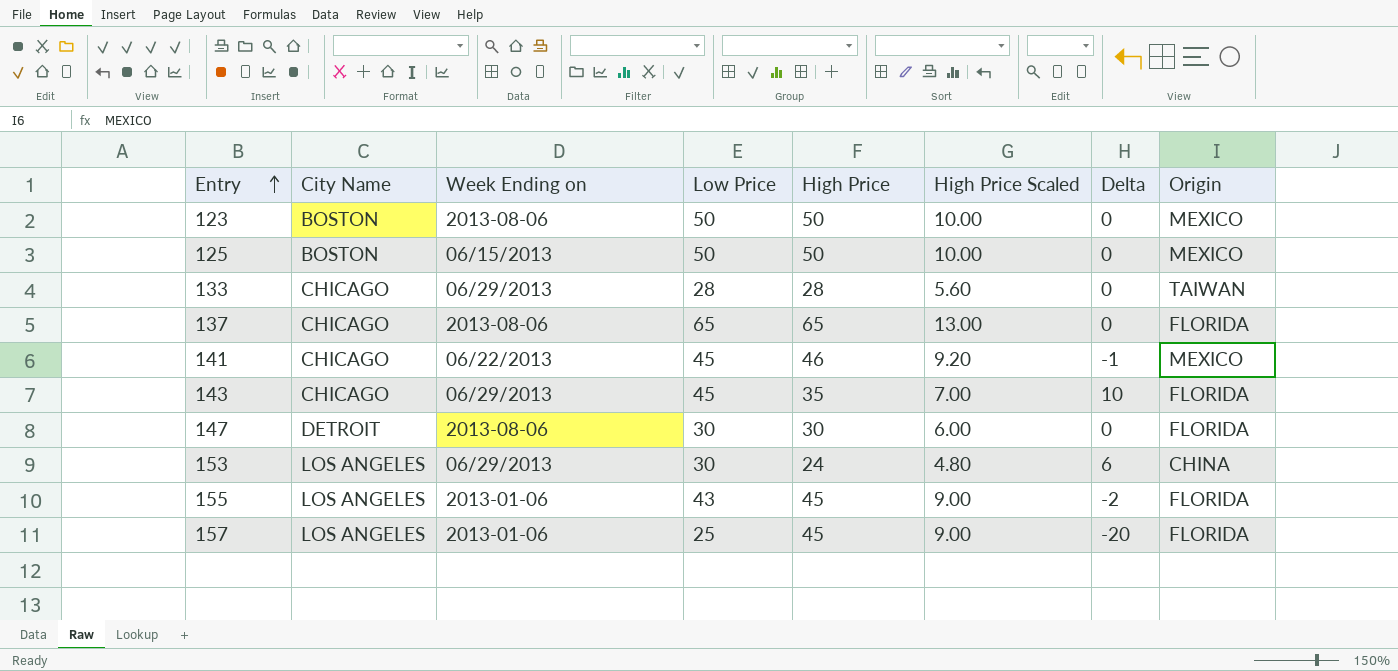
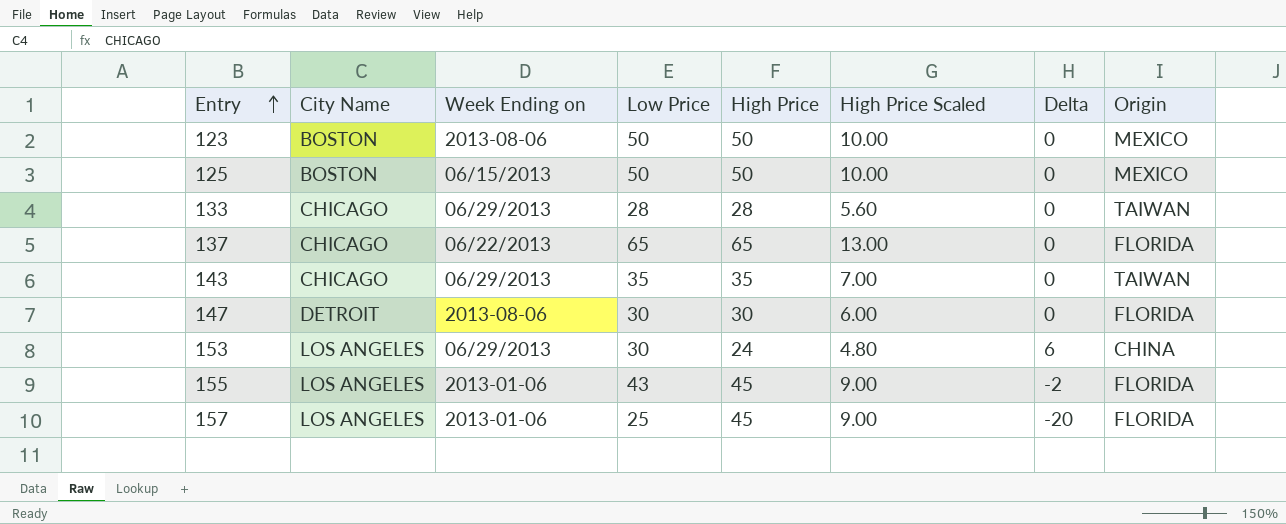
row 141: CHICAGO | 06/22/2013 | 45 | 46 | 9.20 | -1 | MEXICO -> none
137 | Week Ending on: 2013-08-06 -> 06/22/2013
143 | Low Price: 45 -> 35
143 | Delta: 10 -> 0
143 | Origin: FLORIDA -> TAIWAN

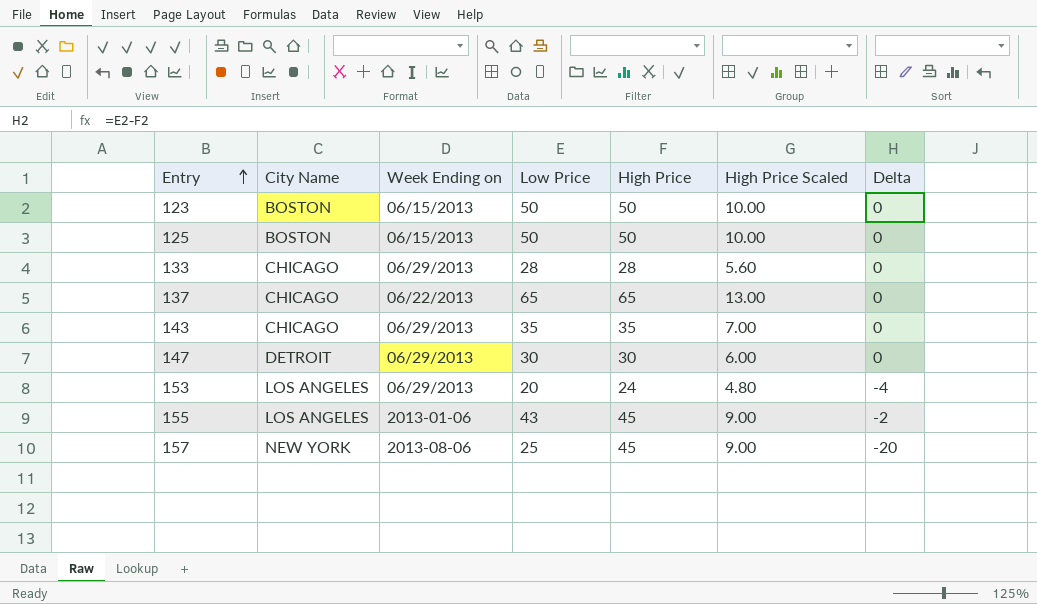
column Origin | position: 8 -> none
123 | Week Ending on: 2013-08-06 -> 06/15/2013
147 | Week Ending on: 2013-08-06 -> 06/29/2013
153 | Low Price: 30 -> 20
153 | Delta: 6 -> -4
157 | City Name: LOS ANGELES -> NEW YORK
157 | Week Ending on: 2013-01-06 -> 2013-08-06

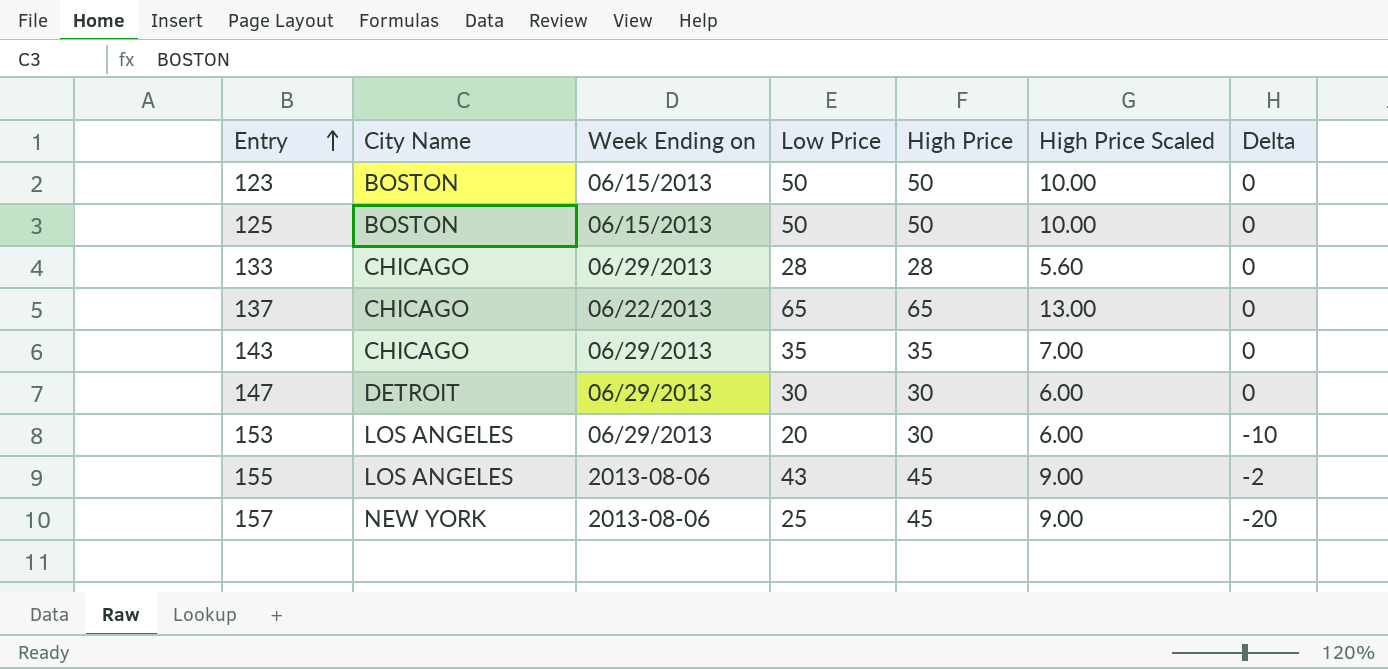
153 | High Price: 24 -> 30
153 | High Price Scaled: 4.80 -> 6.00
153 | Delta: -4 -> -10
155 | Week Ending on: 2013-01-06 -> 2013-08-06

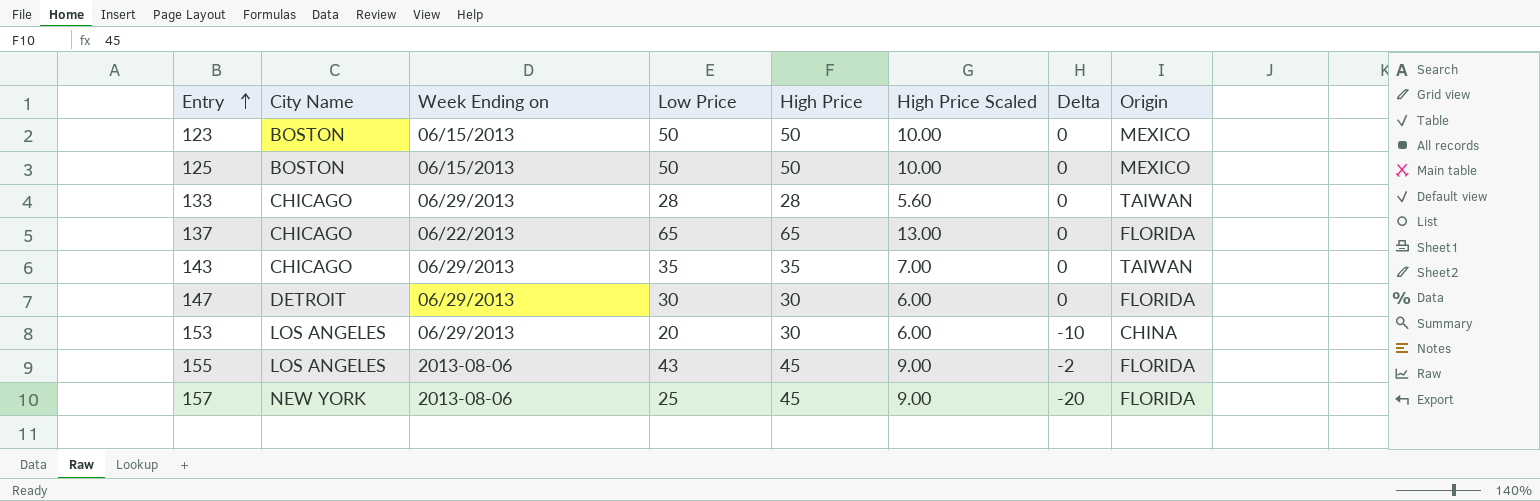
column Origin | position: none -> 8

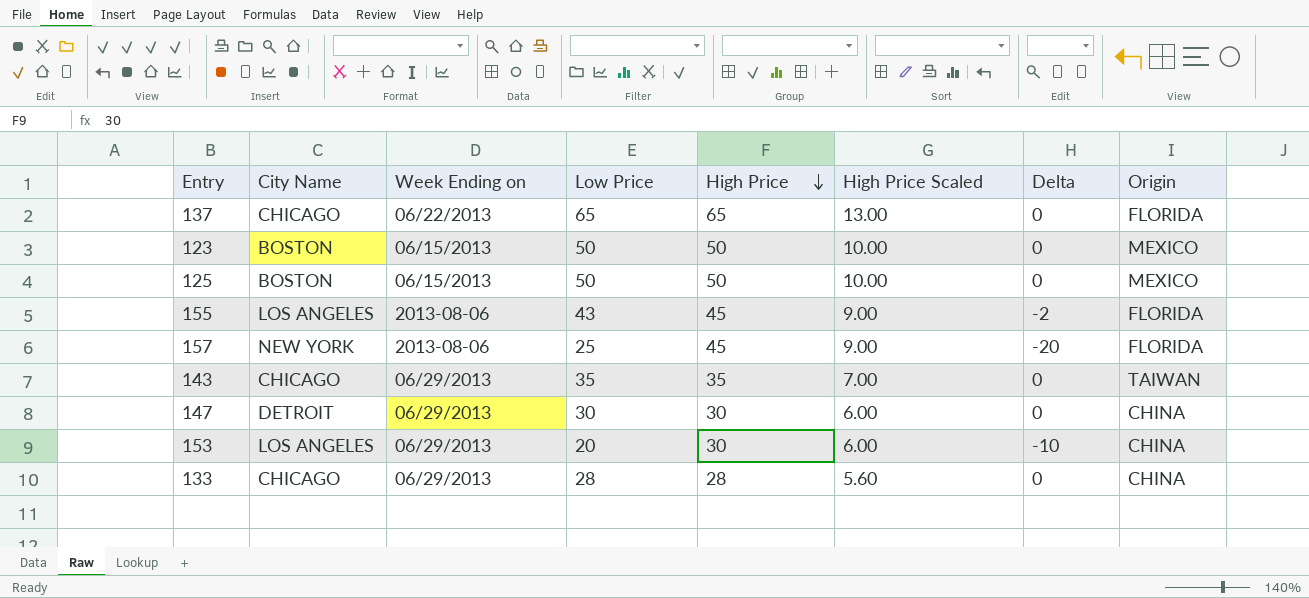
row order: Entry ascending -> High Price descending
147 | Origin: FLORIDA -> CHINA
133 | Origin: TAIWAN -> CHINA

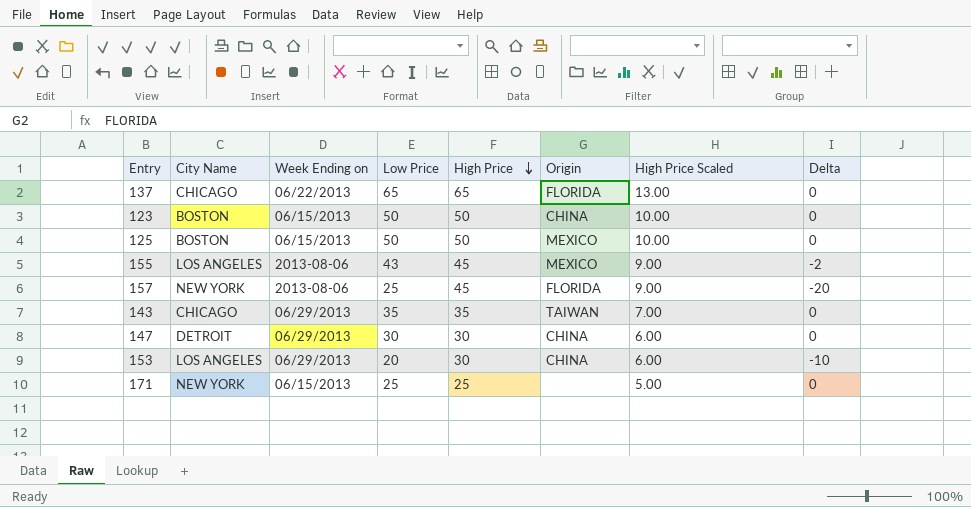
column Origin | position: 8 -> 6
row 133: CHICAGO | 06/29/2013 | 28 | 28 | 5.60 | 0 | CHINA -> none
123 | Origin: MEXICO -> CHINA
155 | Origin: FLORIDA -> MEXICO
row 171: none -> NEW YORK | 06/15/2013 | 25 | 25 | none | 5.00 | 0

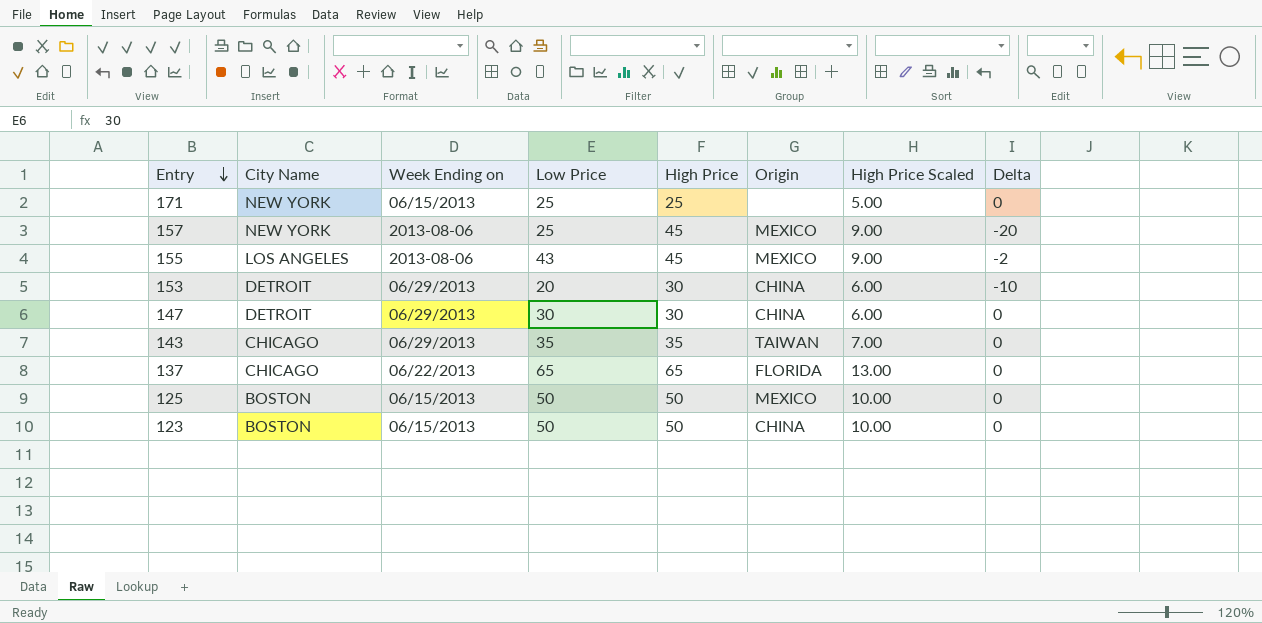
row order: High Price descending -> Entry descending
157 | Origin: FLORIDA -> MEXICO
153 | City Name: LOS ANGELES -> DETROIT

